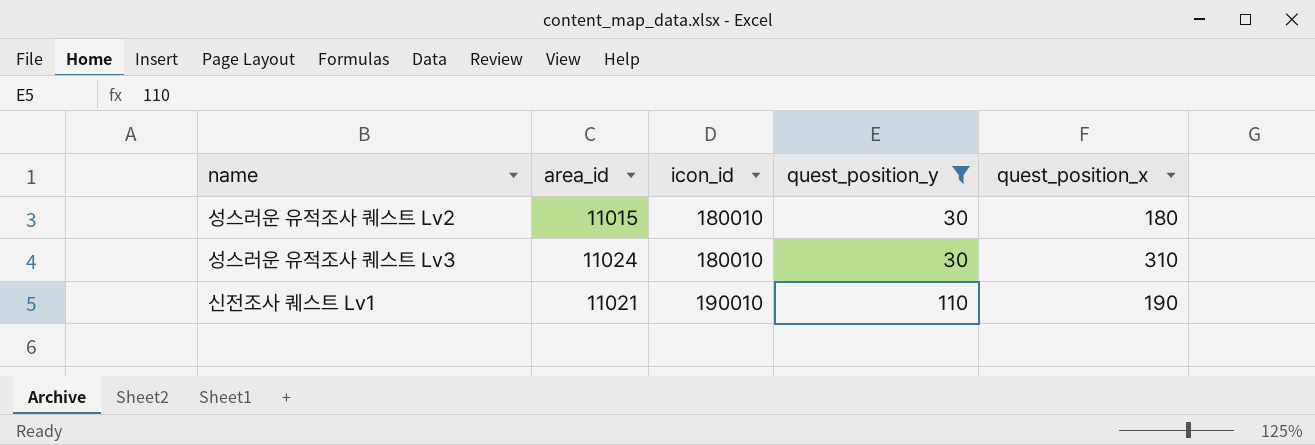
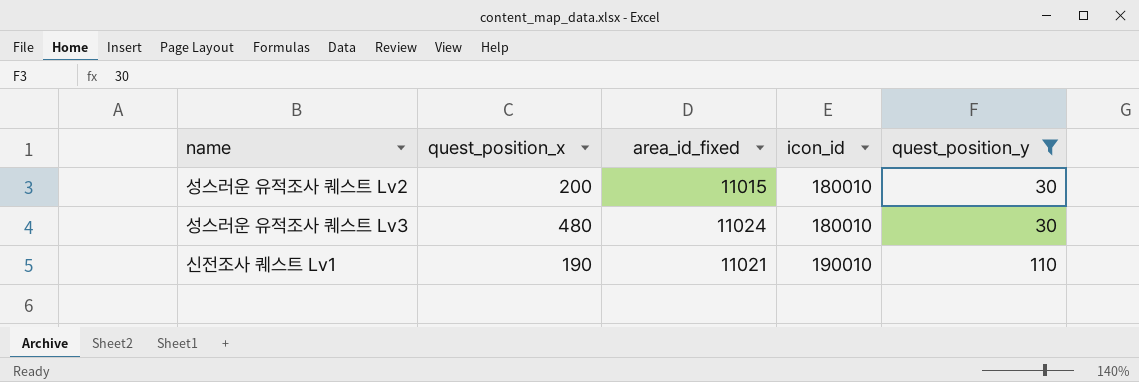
column quest_position_x | position: 5 -> 2
column name: area_id -> area_id_fixed
성스러운 유적조사 퀘스트 Lv2 | quest_position_x: 180 -> 200
성스러운 유적조사 퀘스트 Lv3 | quest_position_x: 310 -> 480

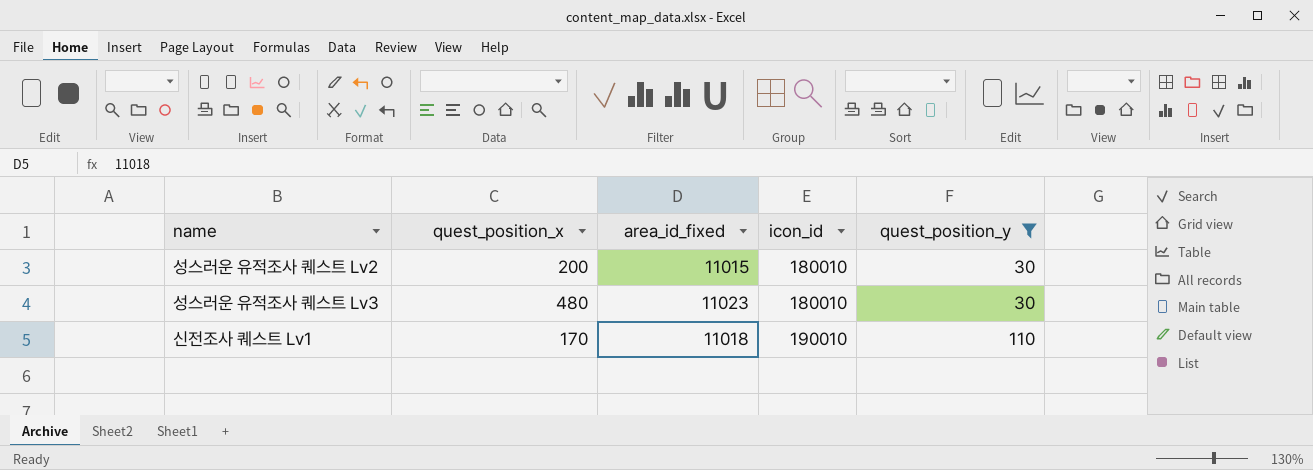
성스러운 유적조사 퀘스트 Lv3 | area_id_fixed: 11024 -> 11023
신전조사 퀘스트 Lv1 | quest_position_x: 190 -> 170
신전조사 퀘스트 Lv1 | area_id_fixed: 11021 -> 11018

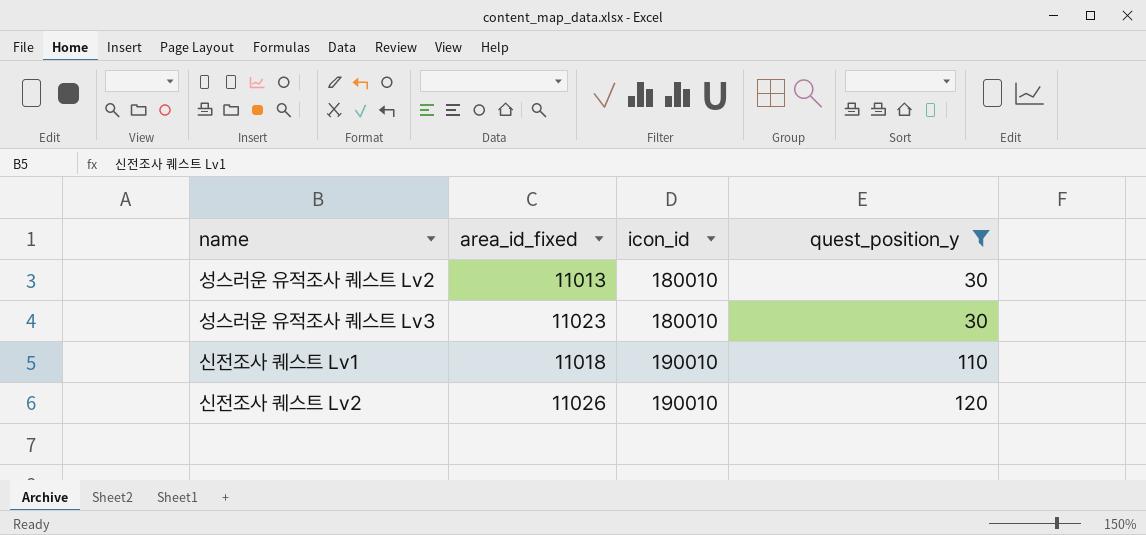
column quest_position_x | position: 2 -> none
성스러운 유적조사 퀘스트 Lv2 | area_id_fixed: 11015 -> 11013
row 신전조사 퀘스트 Lv2: none -> 11026 | 190010 | 120

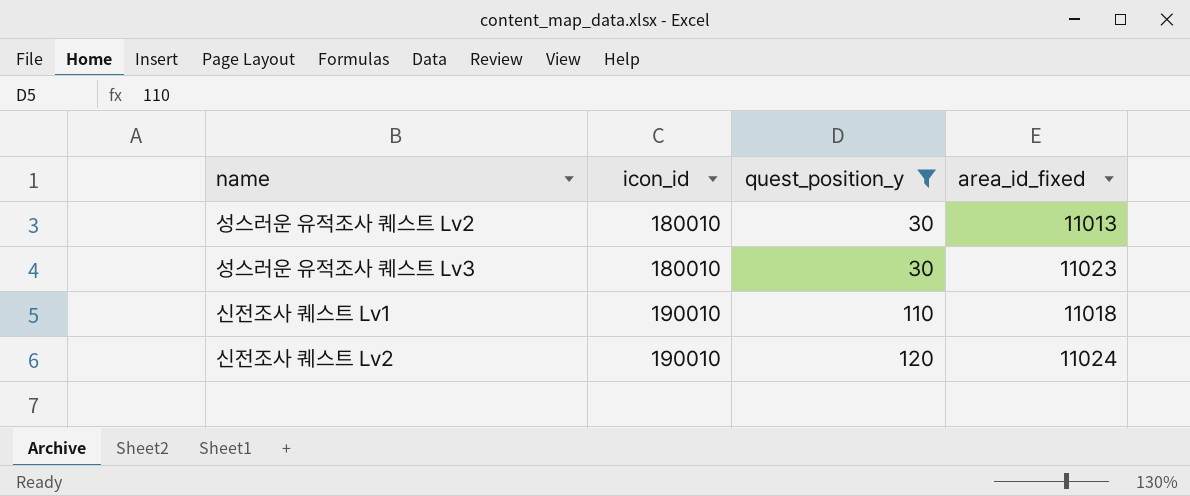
column area_id_fixed | position: 2 -> 4
신전조사 퀘스트 Lv2 | area_id_fixed: 11026 -> 11024

